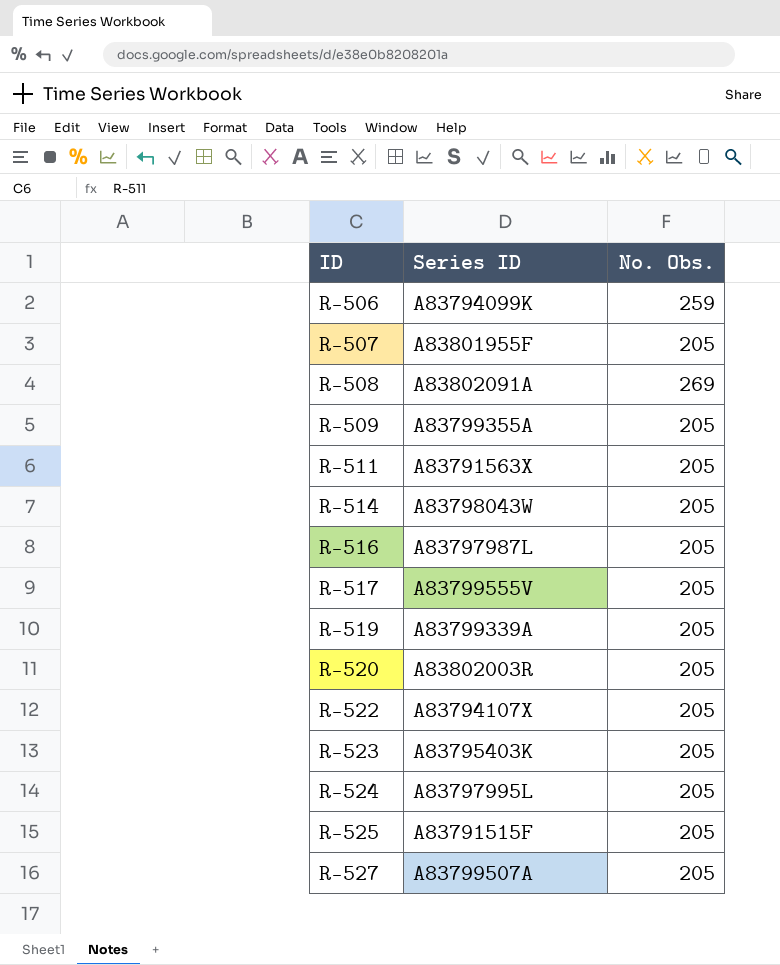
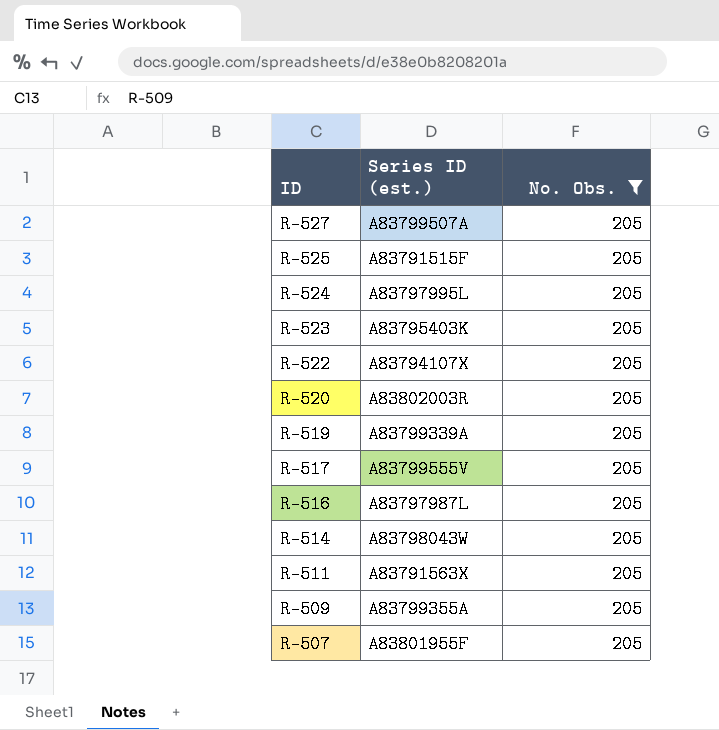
filter: none -> No. Obs. = 205
row order: ID ascending -> ID descending
column name: Series ID -> Series ID (est.)

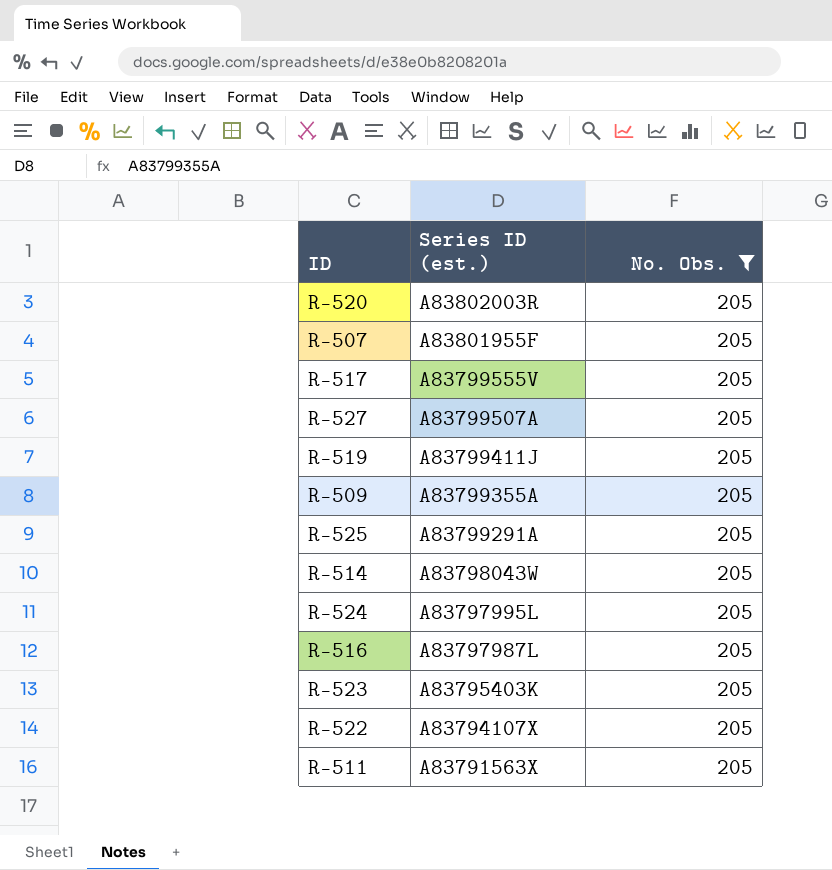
row order: ID descending -> Series ID (est.) descending
R-519 | Series ID (est.): A83799339A -> A83799411J
R-525 | Series ID (est.): A83791515F -> A83799291A

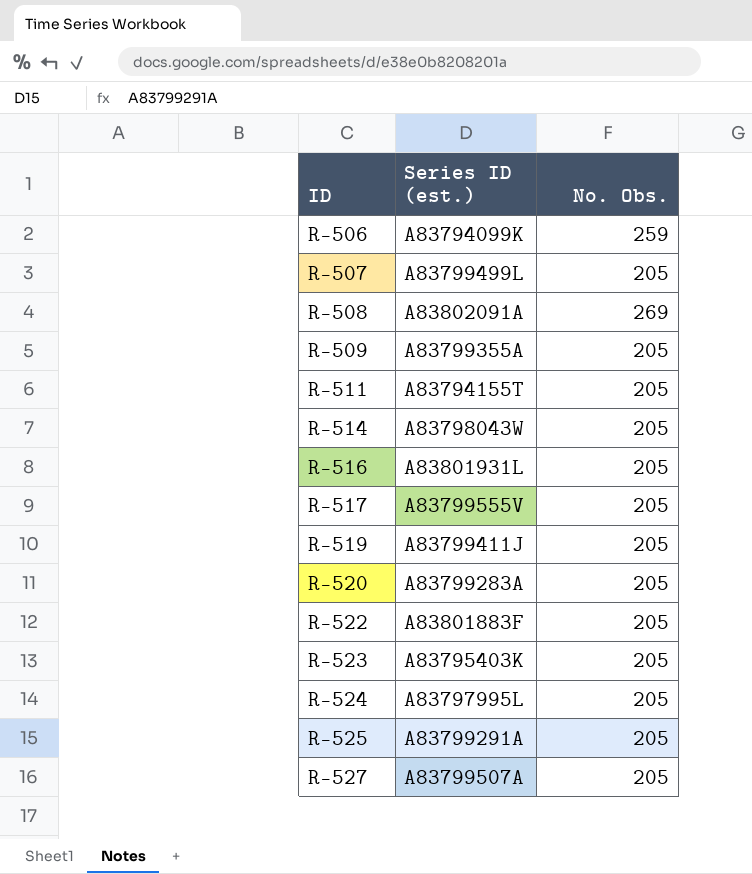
filter: No. Obs. = 205 -> none
row order: Series ID (est.) descending -> ID ascending
R-507 | Series ID (est.): A83801955F -> A83799499L
R-511 | Series ID (est.): A83791563X -> A83794155T
R-516 | Series ID (est.): A83797987L -> A83801931L
R-520 | Series ID (est.): A83802003R -> A83799283A
R-522 | Series ID (est.): A83794107X -> A83801883F

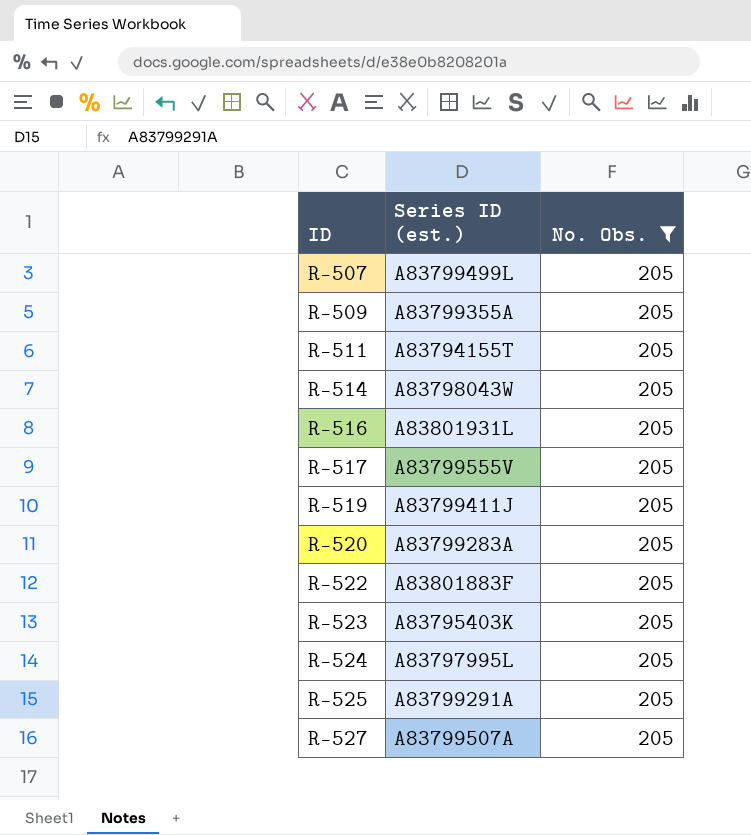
filter: none -> No. Obs. = 205

